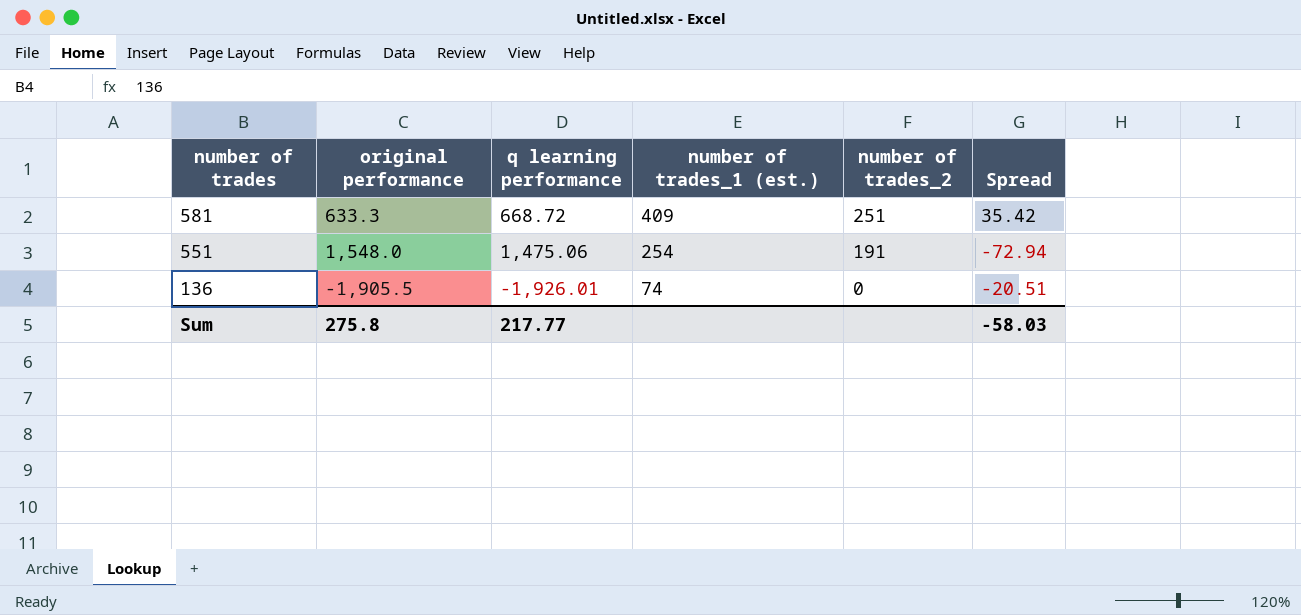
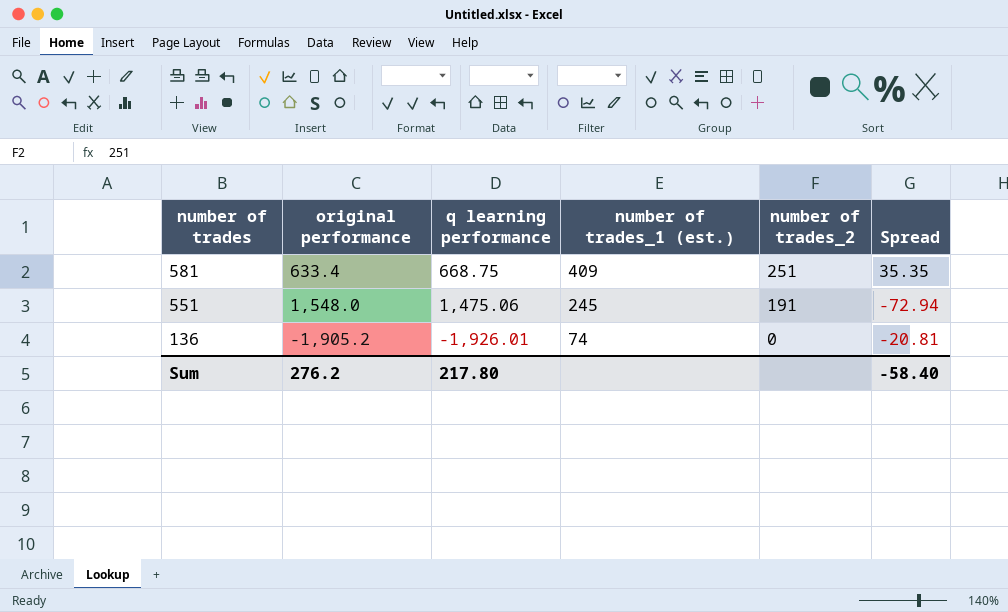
581 | original performance: 633.3 -> 633.4
581 | q learning performance: 668.72 -> 668.75
581 | Spread: 35.42 -> 35.35
551 | number of trades_1 (est.): 254 -> 245
136 | original performance: -1,905.5 -> -1,905.2
136 | Spread: -20.51 -> -20.81
Sum | original performance: 275.8 -> 276.2
Sum | q learning performance: 217.77 -> 217.80
Sum | Spread: -58.03 -> -58.40

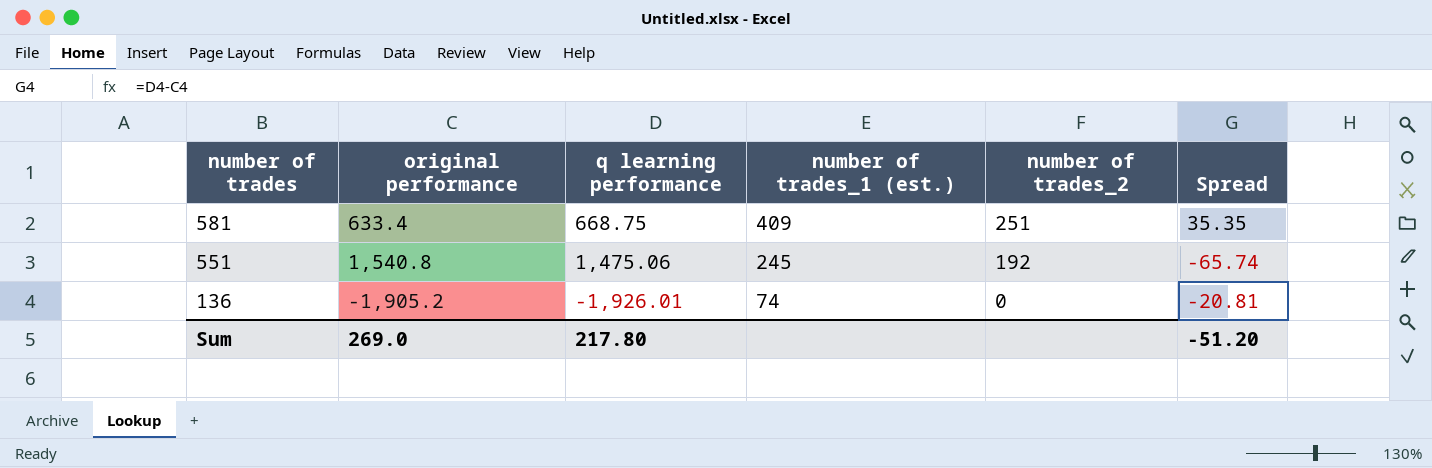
551 | original performance: 1,548.0 -> 1,540.8
551 | number of trades_2: 191 -> 192
551 | Spread: -72.94 -> -65.74
Sum | original performance: 276.2 -> 269.0
Sum | Spread: -58.40 -> -51.20

